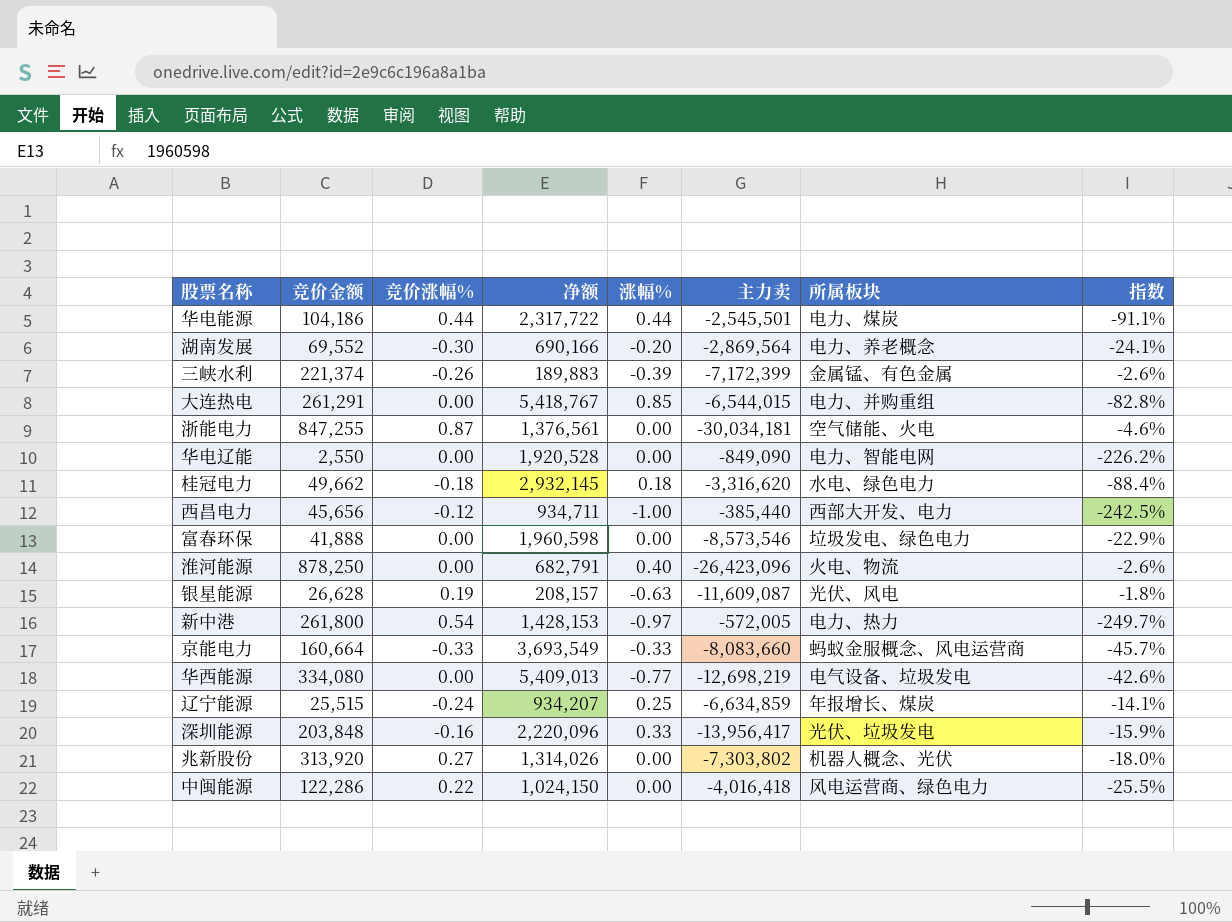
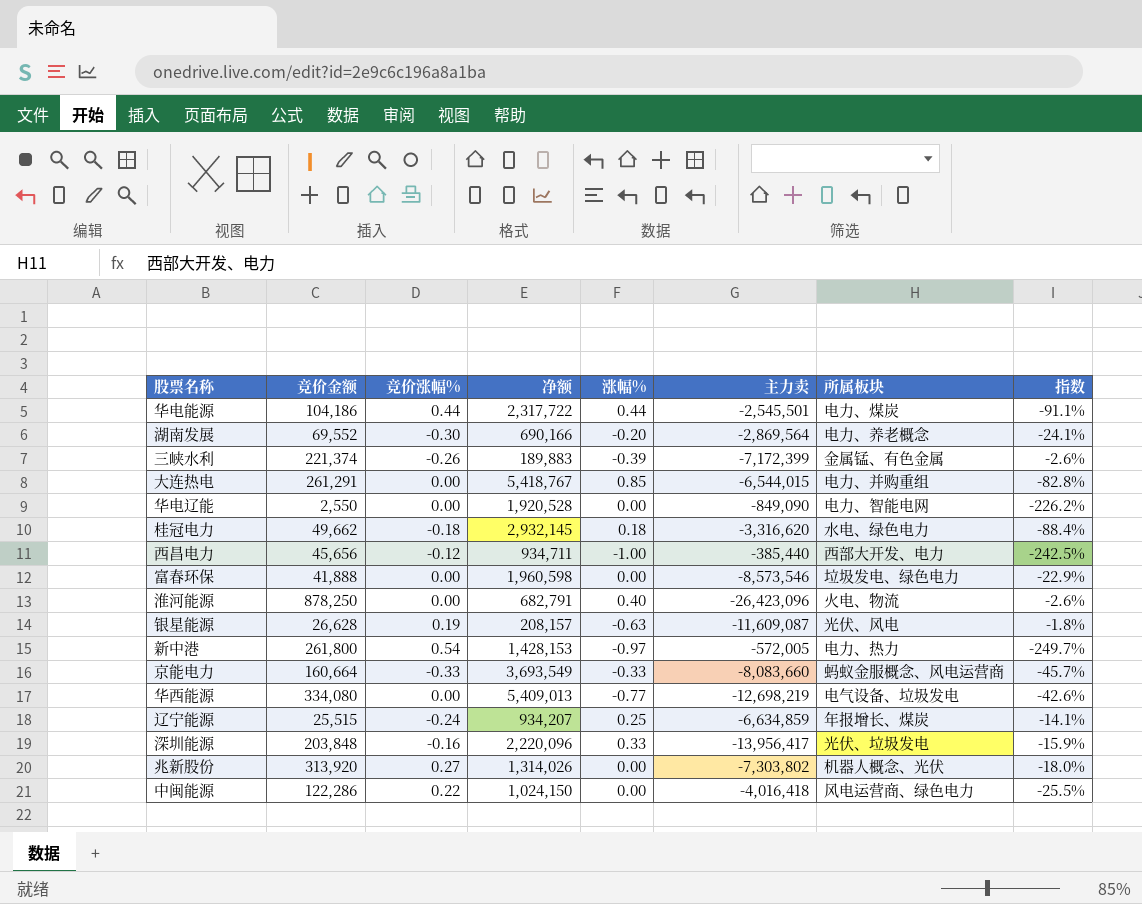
row 浙能电力: 847,255 | 0.87 | 1,376,561 | 0.00 | -30,034,181 | 空气储能、火电 | -4.6% -> none

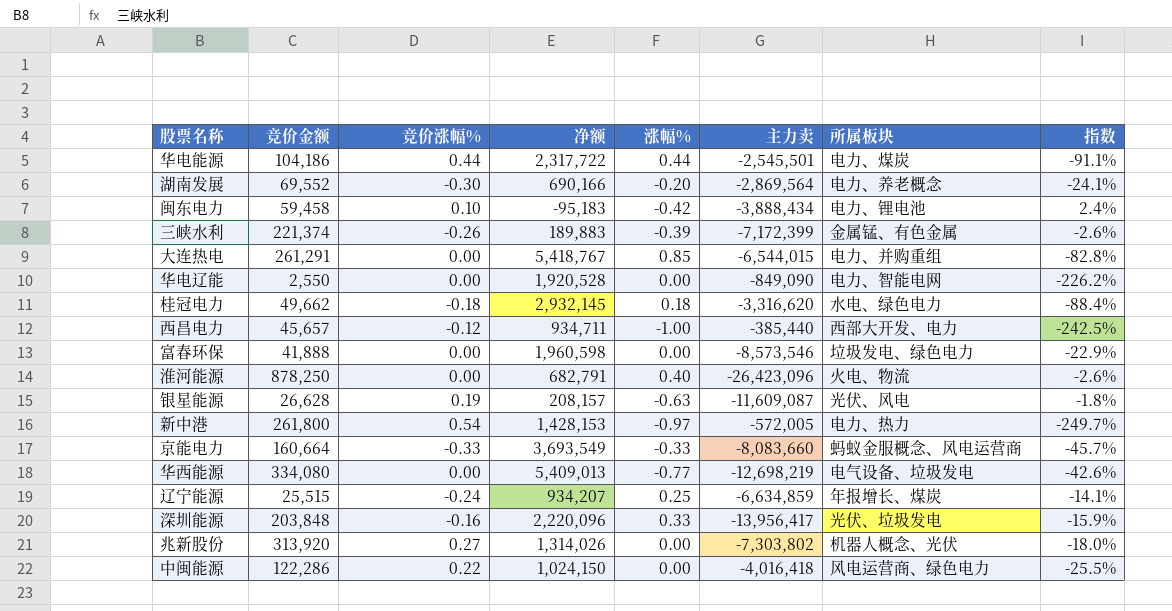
row 闽东电力: none -> 59,458 | 0.10 | -95,183 | -0.42 | -3,888,434 | 电力、锂电池 | 2.4%
西昌电力 | 竞价金额: 45,656 -> 45,657

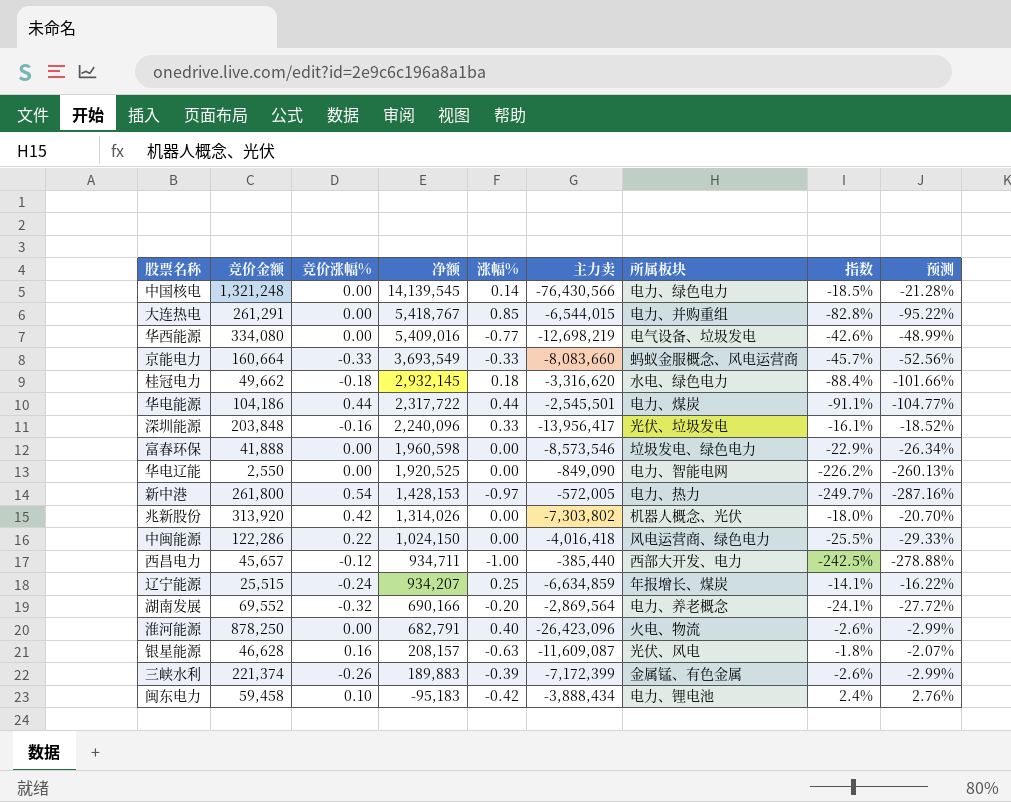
row order: none -> 净额 descending
column 预测 | formula: none -> [指数] * 1.15
row 中国核电: none -> 1,321,248 | 0.00 | 14,139,545 | 0.14 | -76,430,566 | 电力、绿色电力 | -18.5% | -21.28%
华西能源 | 净额: 5,409,013 -> 5,409,016
深圳能源 | 净额: 2,220,096 -> 2,240,096
深圳能源 | 指数: -15.9% -> -16.1%
华电辽能 | 净额: 1,920,528 -> 1,920,525
兆新股份 | 竞价涨幅%: 0.27 -> 0.42
湖南发展 | 竞价涨幅%: -0.30 -> -0.32
银星能源 | 竞价金额: 26,628 -> 46,628
银星能源 | 竞价涨幅%: 0.19 -> 0.16

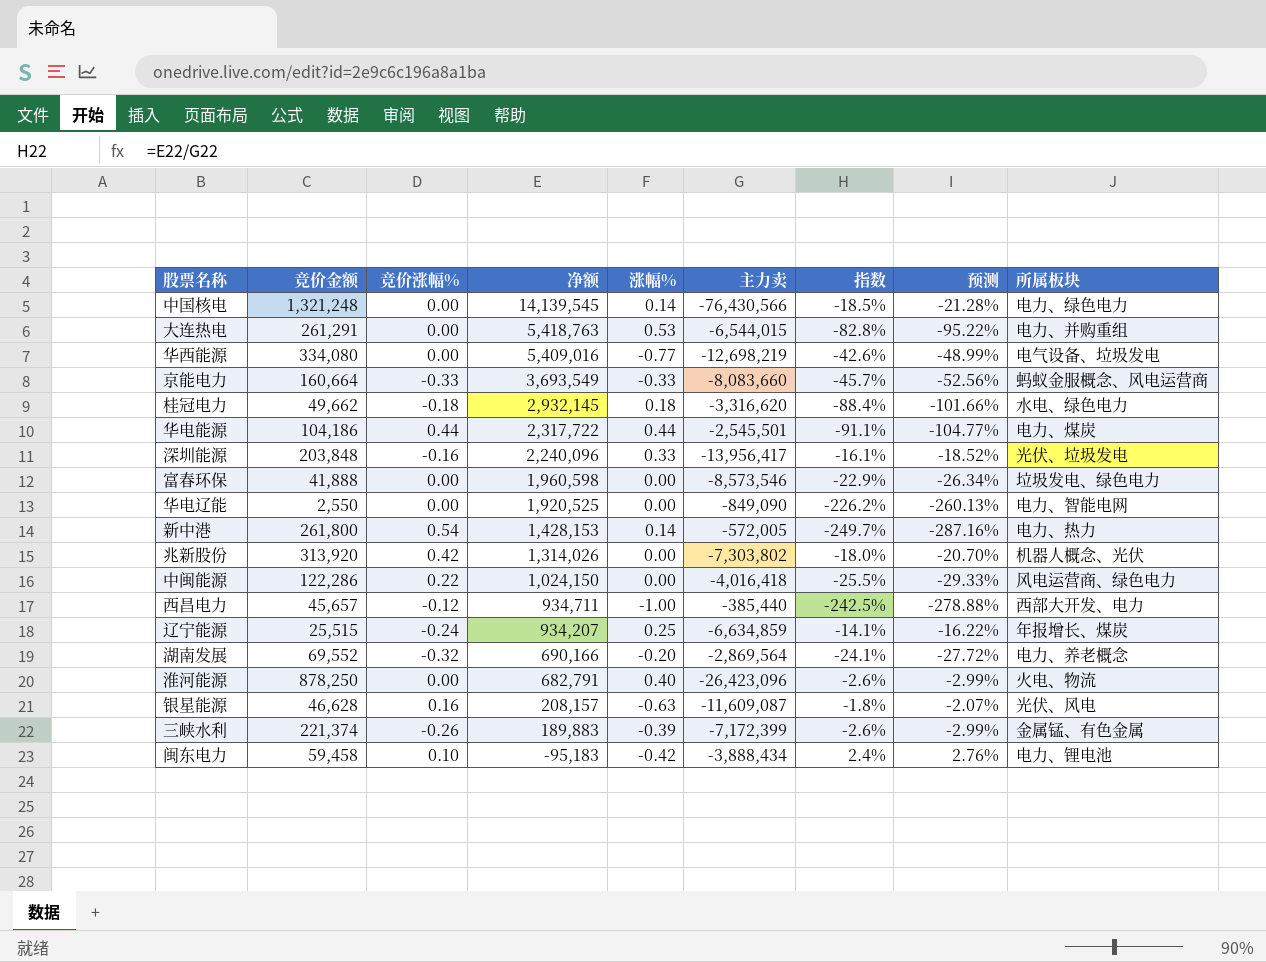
column 所属板块 | position: 7 -> 9
大连热电 | 净额: 5,418,767 -> 5,418,763
大连热电 | 涨幅%: 0.85 -> 0.53
新中港 | 涨幅%: -0.97 -> 0.14

